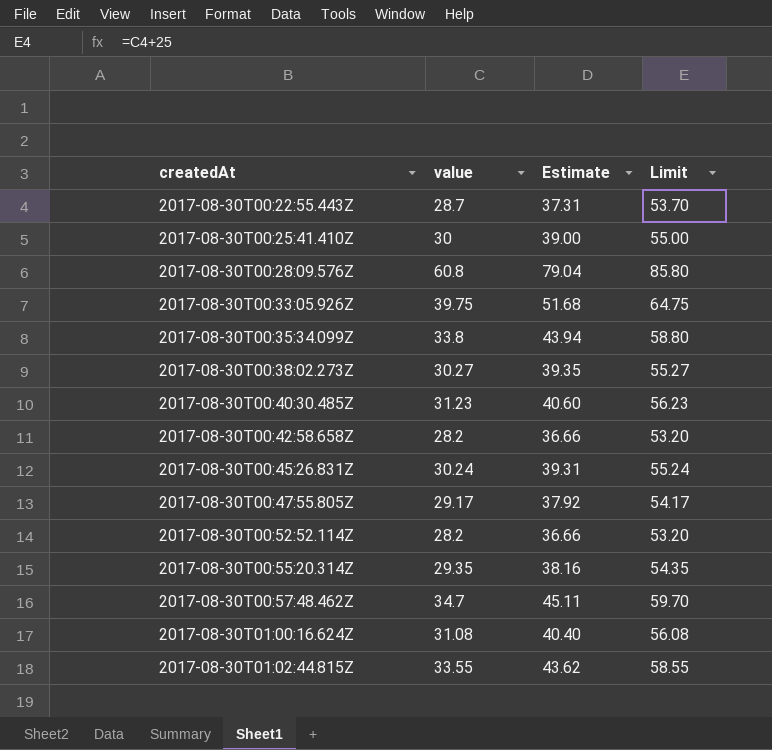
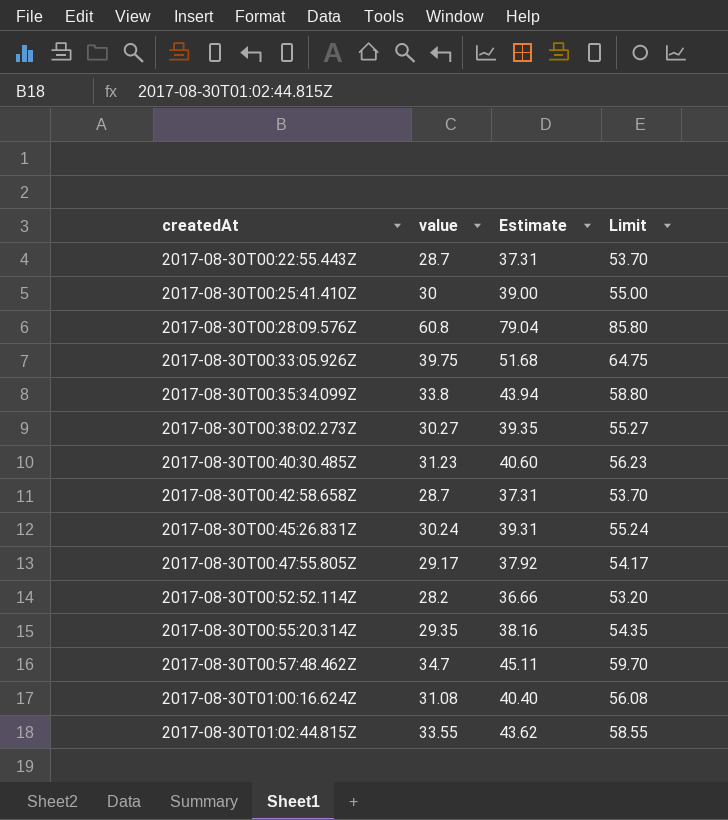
2017-08-30T00:42:58.658Z | value: 28.2 -> 28.7
2017-08-30T00:42:58.658Z | Estimate: 36.66 -> 37.31
2017-08-30T00:42:58.658Z | Limit: 53.20 -> 53.70

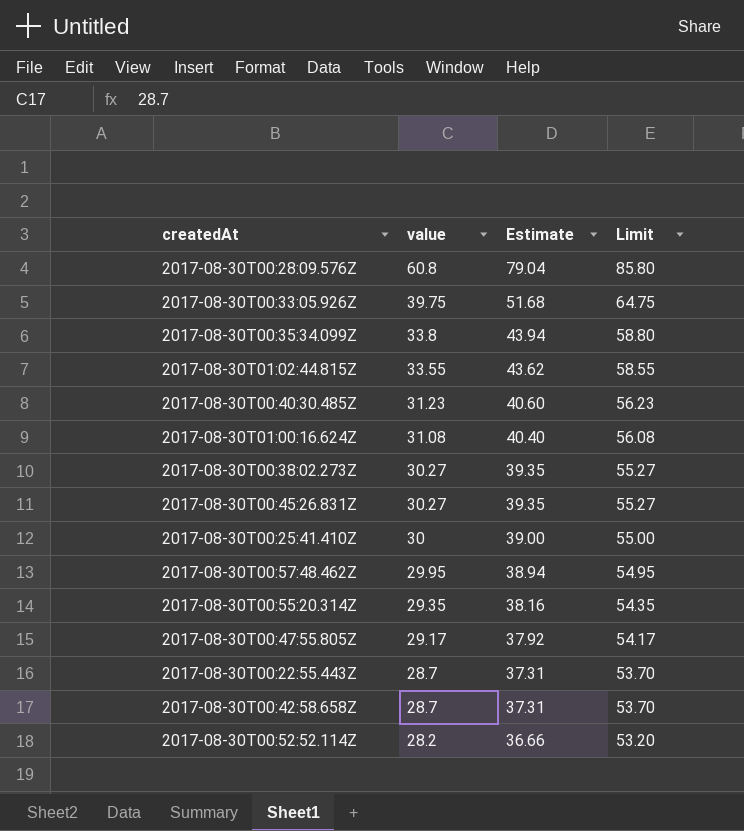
row order: createdAt ascending -> value descending
2017-08-30T00:45:26.831Z | value: 30.24 -> 30.27
2017-08-30T00:45:26.831Z | Estimate: 39.31 -> 39.35
2017-08-30T00:45:26.831Z | Limit: 55.24 -> 55.27
2017-08-30T00:57:48.462Z | value: 34.7 -> 29.95
2017-08-30T00:57:48.462Z | Estimate: 45.11 -> 38.94
2017-08-30T00:57:48.462Z | Limit: 59.70 -> 54.95

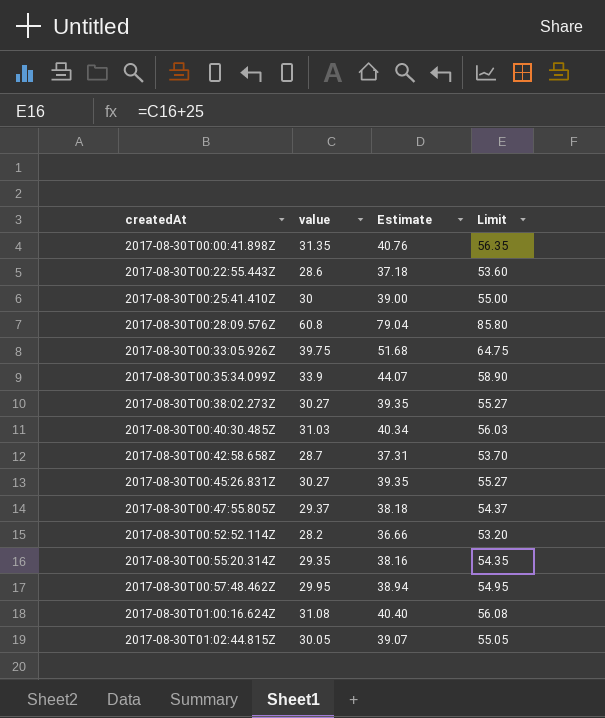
row order: value descending -> createdAt ascending
row 2017-08-30T00:00:41.898Z: none -> 31.35 | 40.76 | 56.35
2017-08-30T00:22:55.443Z | value: 28.7 -> 28.6
2017-08-30T00:22:55.443Z | Estimate: 37.31 -> 37.18
2017-08-30T00:22:55.443Z | Limit: 53.70 -> 53.60
2017-08-30T00:35:34.099Z | value: 33.8 -> 33.9
2017-08-30T00:35:34.099Z | Estimate: 43.94 -> 44.07
2017-08-30T00:35:34.099Z | Limit: 58.80 -> 58.90
2017-08-30T00:40:30.485Z | value: 31.23 -> 31.03
2017-08-30T00:40:30.485Z | Estimate: 40.60 -> 40.34
2017-08-30T00:40:30.485Z | Limit: 56.23 -> 56.03
2017-08-30T00:47:55.805Z | value: 29.17 -> 29.37
2017-08-30T00:47:55.805Z | Estimate: 37.92 -> 38.18
2017-08-30T00:47:55.805Z | Limit: 54.17 -> 54.37
2017-08-30T01:02:44.815Z | value: 33.55 -> 30.05
2017-08-30T01:02:44.815Z | Estimate: 43.62 -> 39.07
2017-08-30T01:02:44.815Z | Limit: 58.55 -> 55.05

